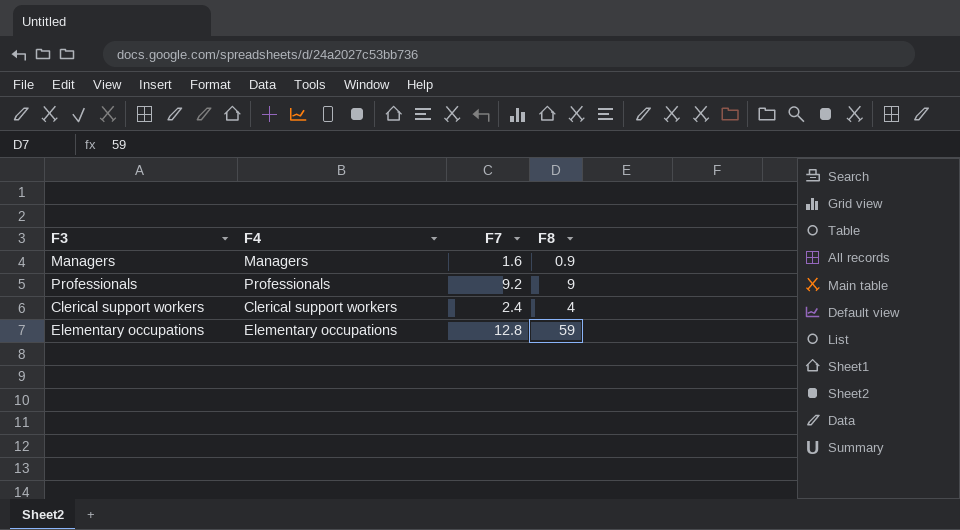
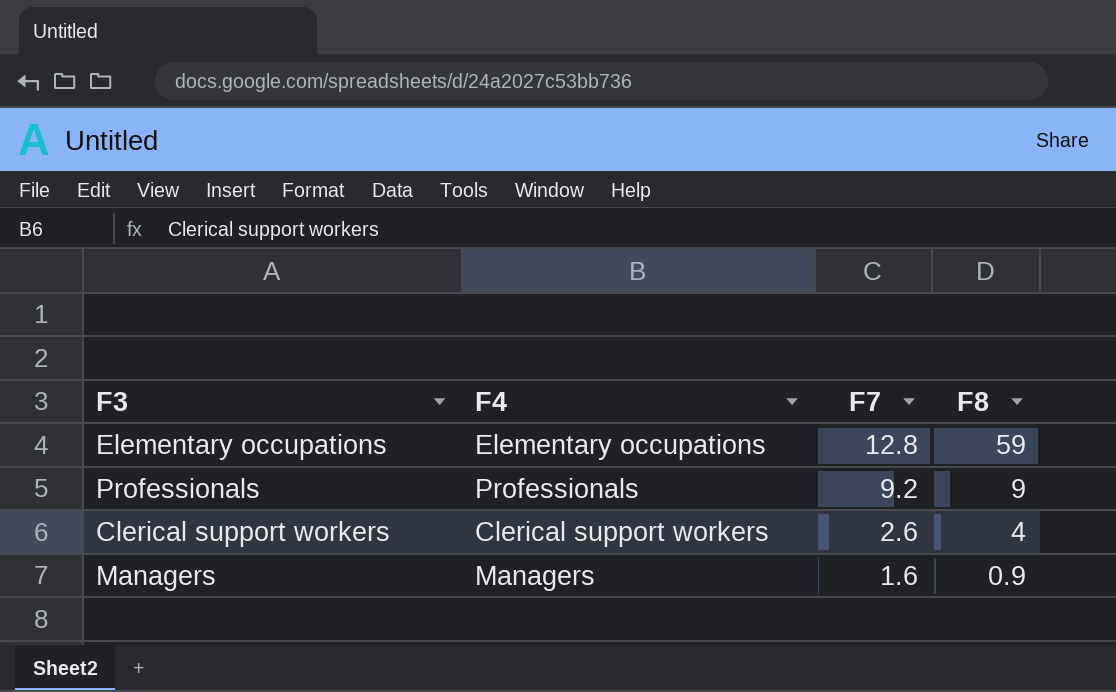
row order: none -> F7 descending
Clerical support workers | F7: 2.4 -> 2.6

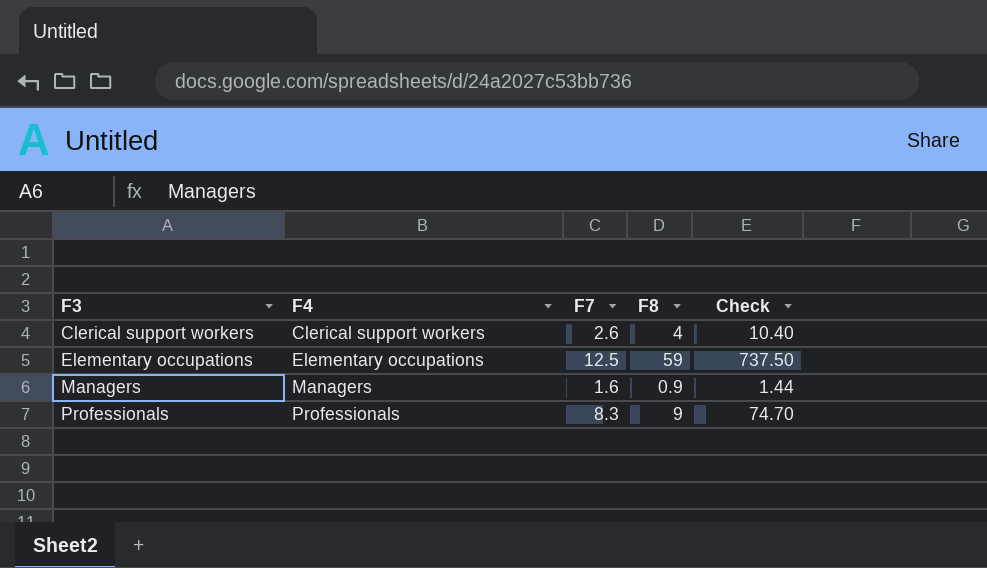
row order: F7 descending -> F3 ascending
column Check | formula: none -> [F7] * [F8]
Elementary occupations | F7: 12.8 -> 12.5
Professionals | F7: 9.2 -> 8.3

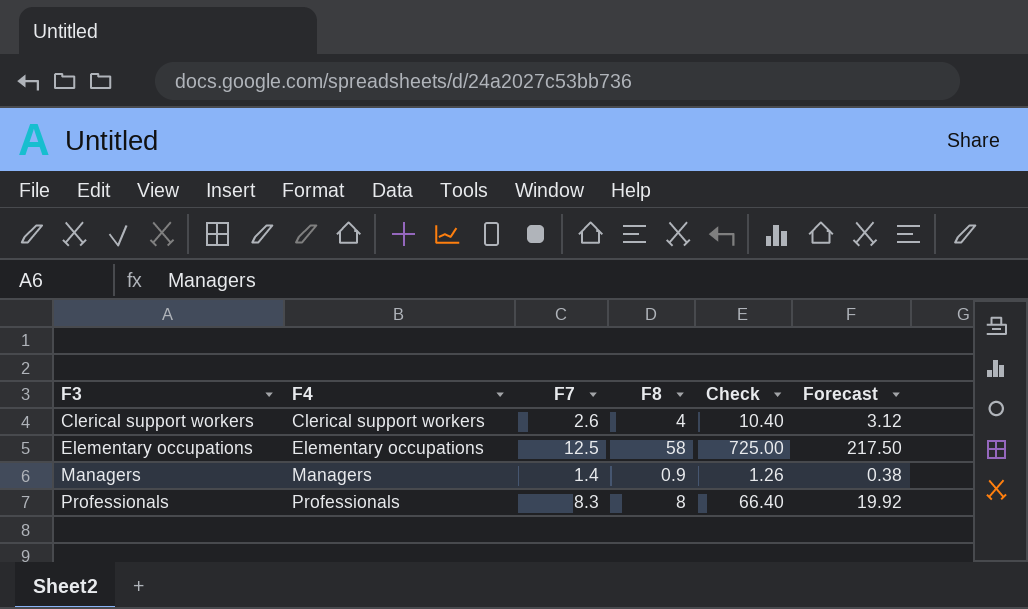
column Forecast | formula: none -> [Check] * 0.3
Elementary occupations | F8: 59 -> 58
Elementary occupations | Check: 737.50 -> 725.00
Managers | F7: 1.6 -> 1.4
Managers | Check: 1.44 -> 1.26
Professionals | F8: 9 -> 8
Professionals | Check: 74.70 -> 66.40

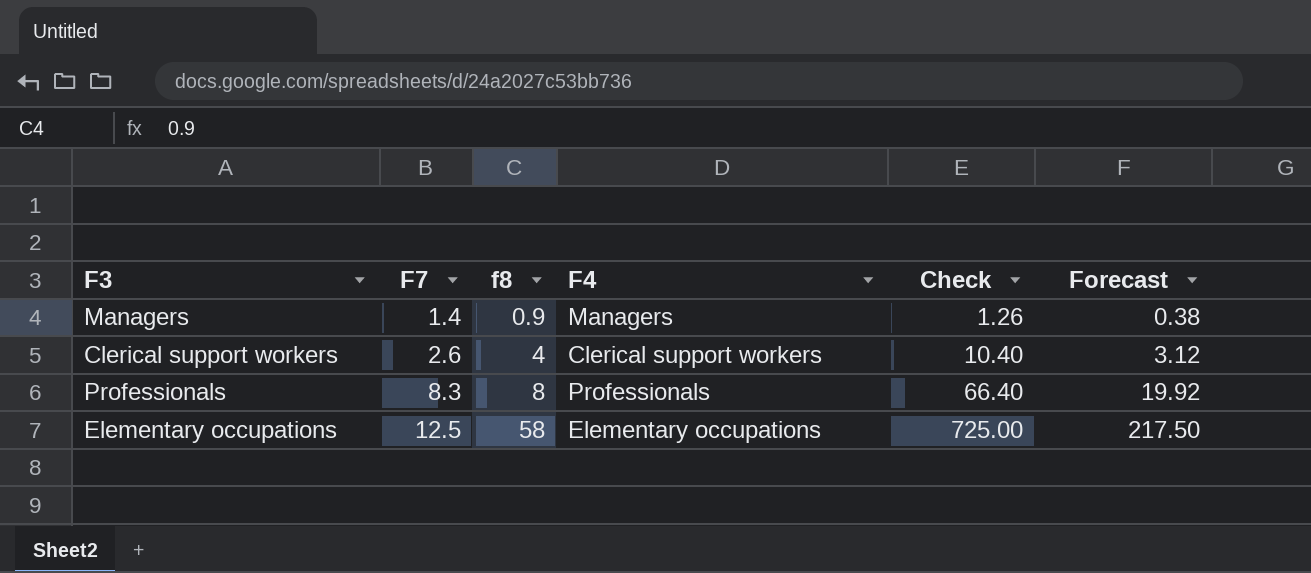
row order: F3 ascending -> F7 ascending
column name: F8 -> f8
column F4 | position: 2 -> 4

